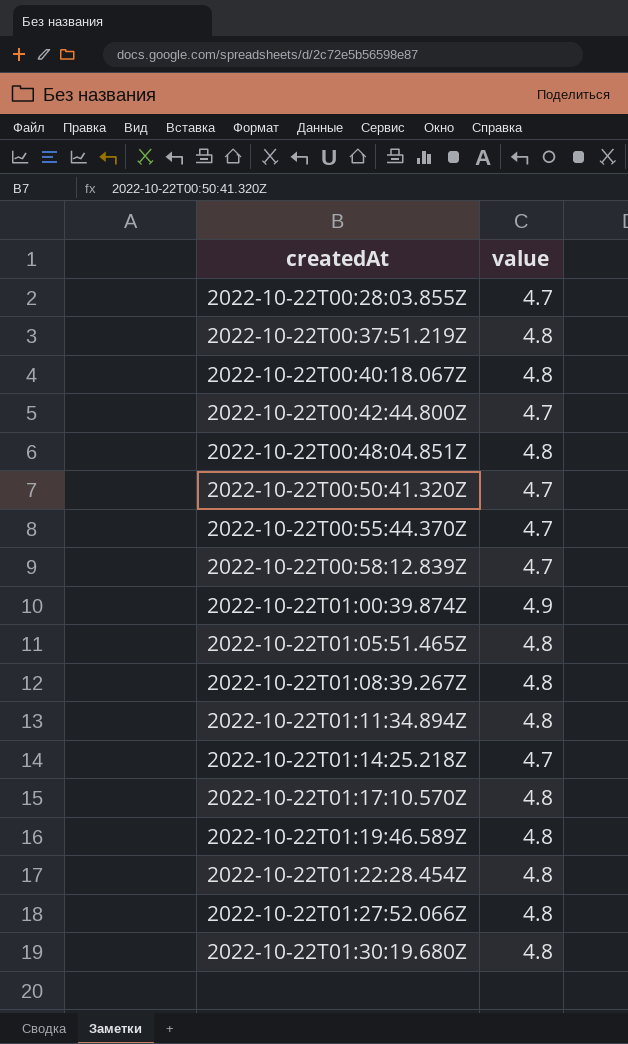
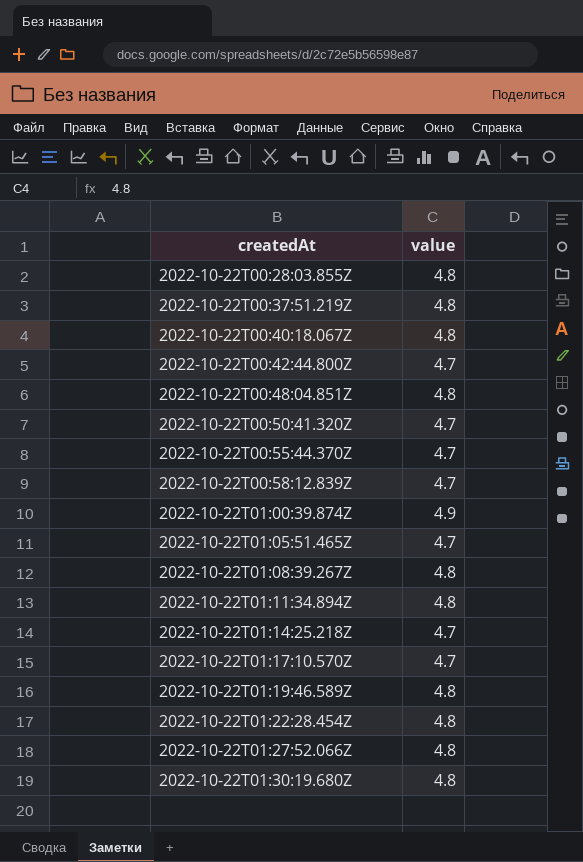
2022-10-22T00:28:03.855Z | value: 4.7 -> 4.8
2022-10-22T01:05:51.465Z | value: 4.8 -> 4.7
2022-10-22T01:17:10.570Z | value: 4.8 -> 4.7

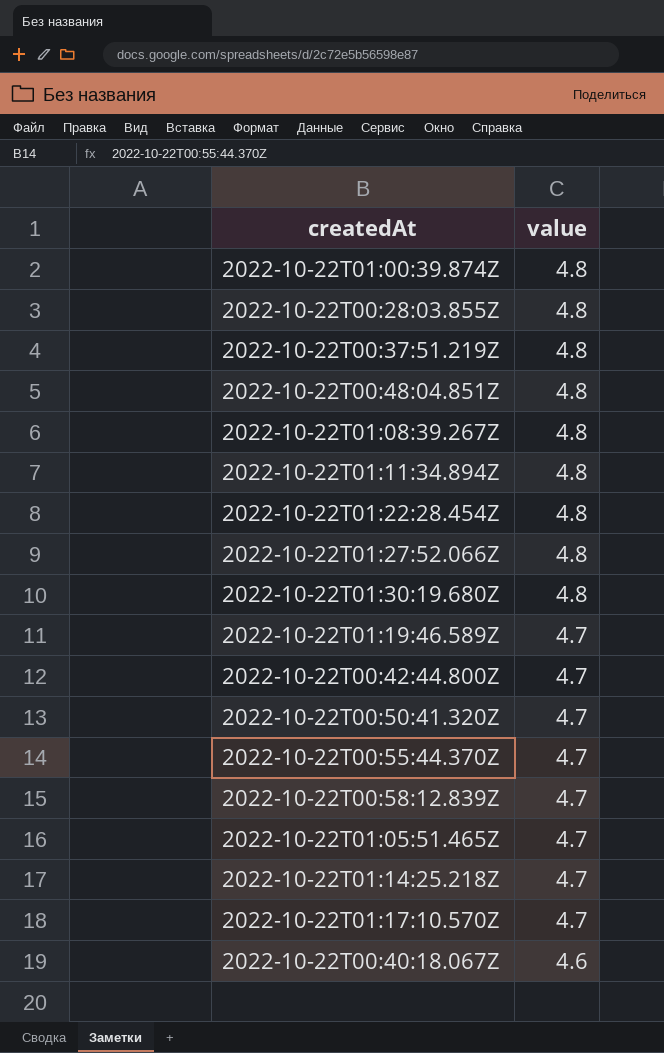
row order: createdAt ascending -> value descending
2022-10-22T01:00:39.874Z | value: 4.9 -> 4.8
2022-10-22T01:19:46.589Z | value: 4.8 -> 4.7
2022-10-22T00:40:18.067Z | value: 4.8 -> 4.6

